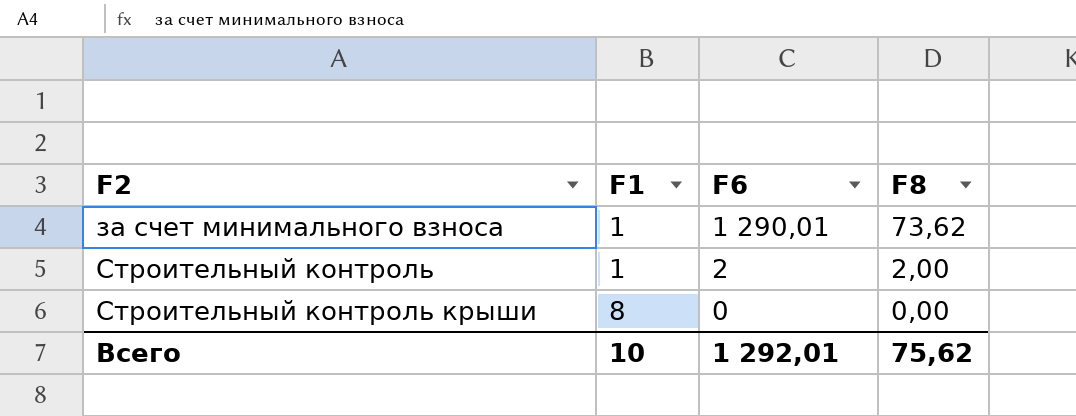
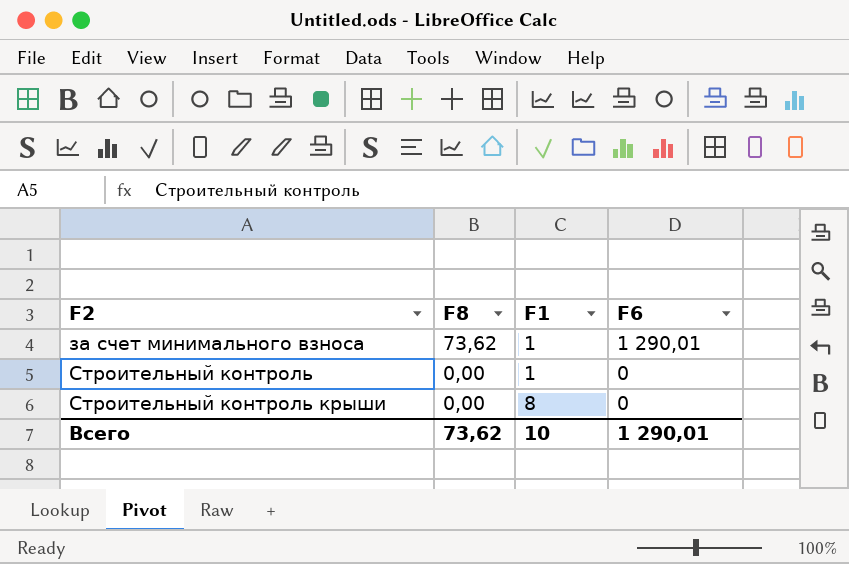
column F8 | position: 4 -> 2
Строительный контроль | F8: 2,00 -> 0,00
Строительный контроль | F6: 2 -> 0
Всего | F8: 75,62 -> 73,62
Всего | F6: 1 292,01 -> 1 290,01

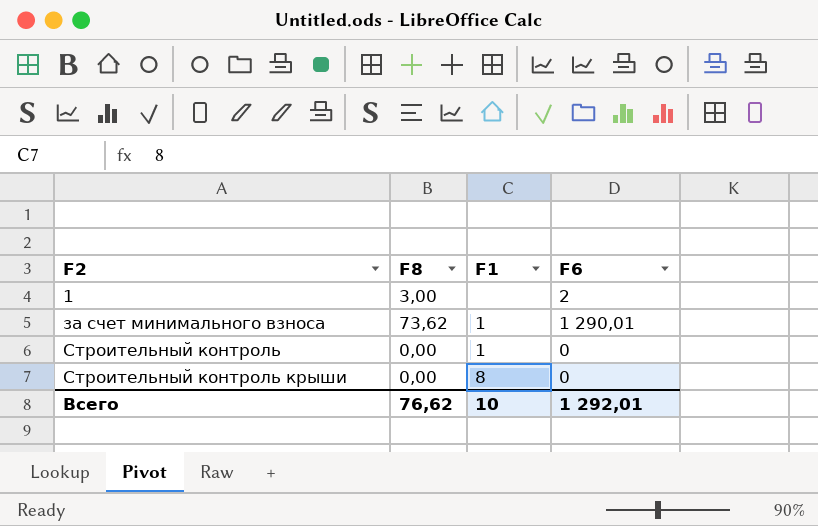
row 1: none -> 3,00 | none | 2
Всего | F8: 73,62 -> 76,62
Всего | F6: 1 290,01 -> 1 292,01

